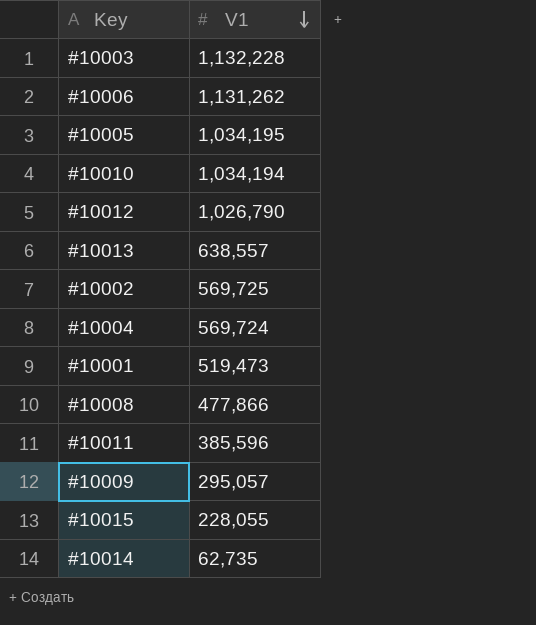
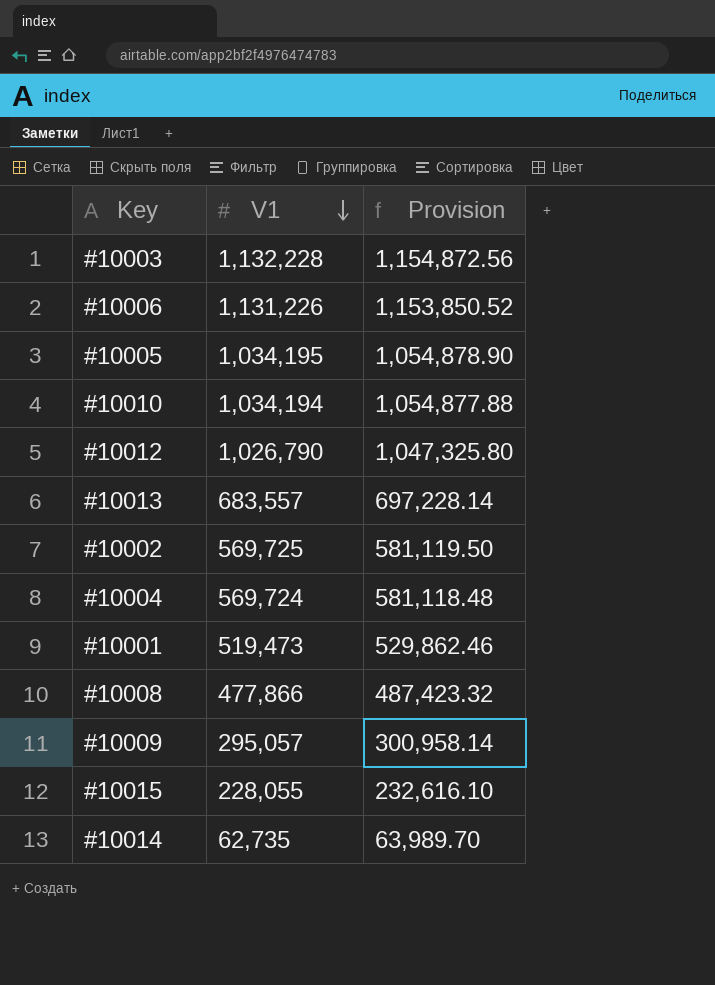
column Provision | formula: none -> [V1] * 1.02
row #10011: 385,596 -> none
#10006 | V1: 1,131,262 -> 1,131,226
#10013 | V1: 638,557 -> 683,557

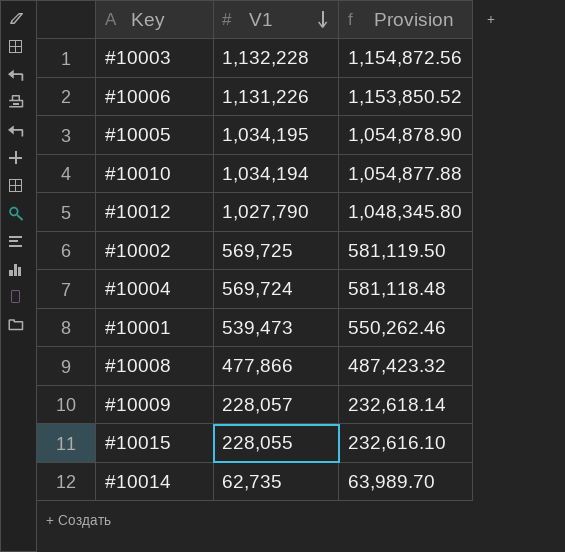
row #10013: 683,557 | 697,228.14 -> none
#10012 | V1: 1,026,790 -> 1,027,790
#10012 | Provision: 1,047,325.80 -> 1,048,345.80
#10001 | V1: 519,473 -> 539,473
#10001 | Provision: 529,862.46 -> 550,262.46
#10009 | V1: 295,057 -> 228,057
#10009 | Provision: 300,958.14 -> 232,618.14

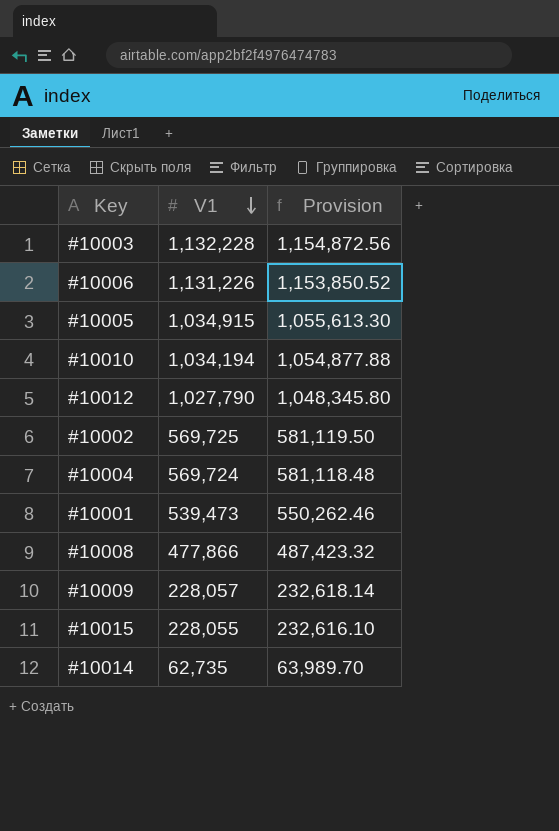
#10005 | V1: 1,034,195 -> 1,034,915
#10005 | Provision: 1,054,878.90 -> 1,055,613.30

